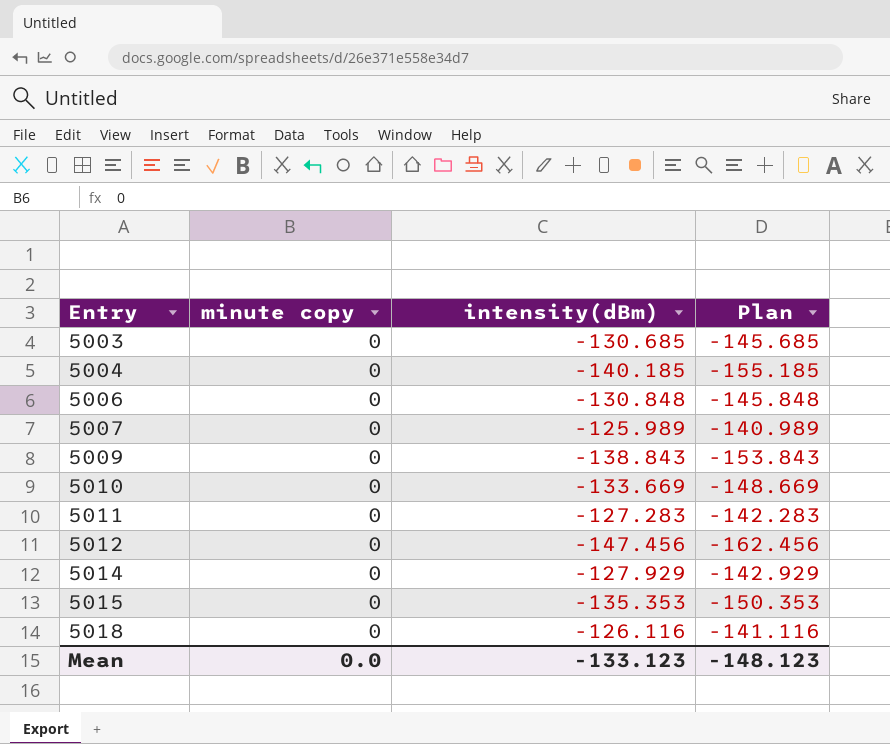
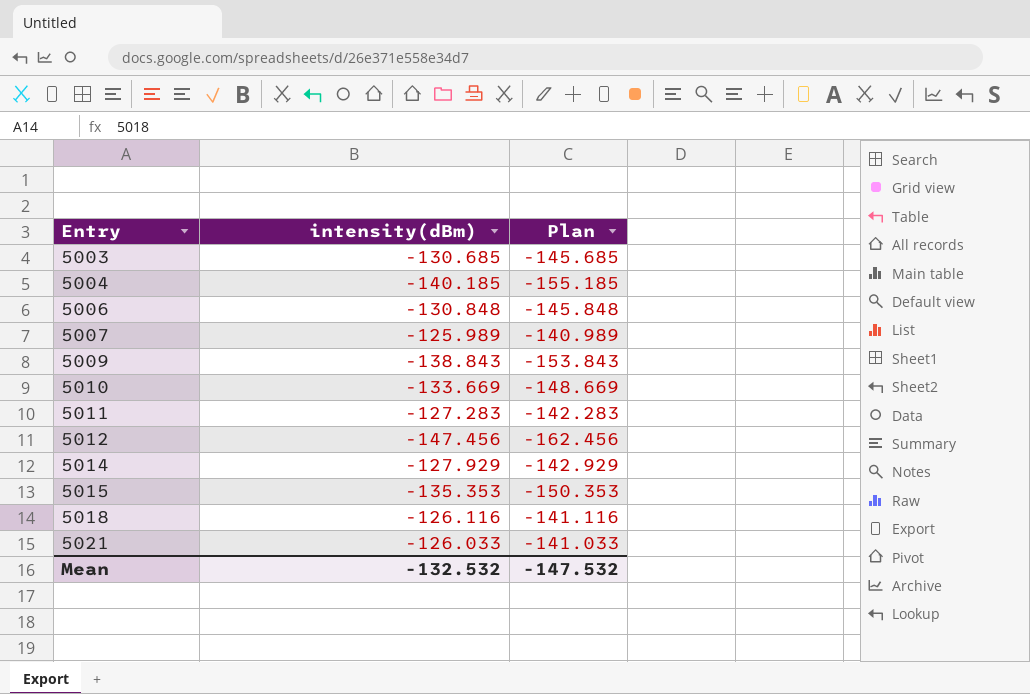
column minute copy | position: 2 -> none
row 5021: none -> -126.033 | -141.033
Mean | intensity(dBm): -133.123 -> -132.532
Mean | Plan: -148.123 -> -147.532

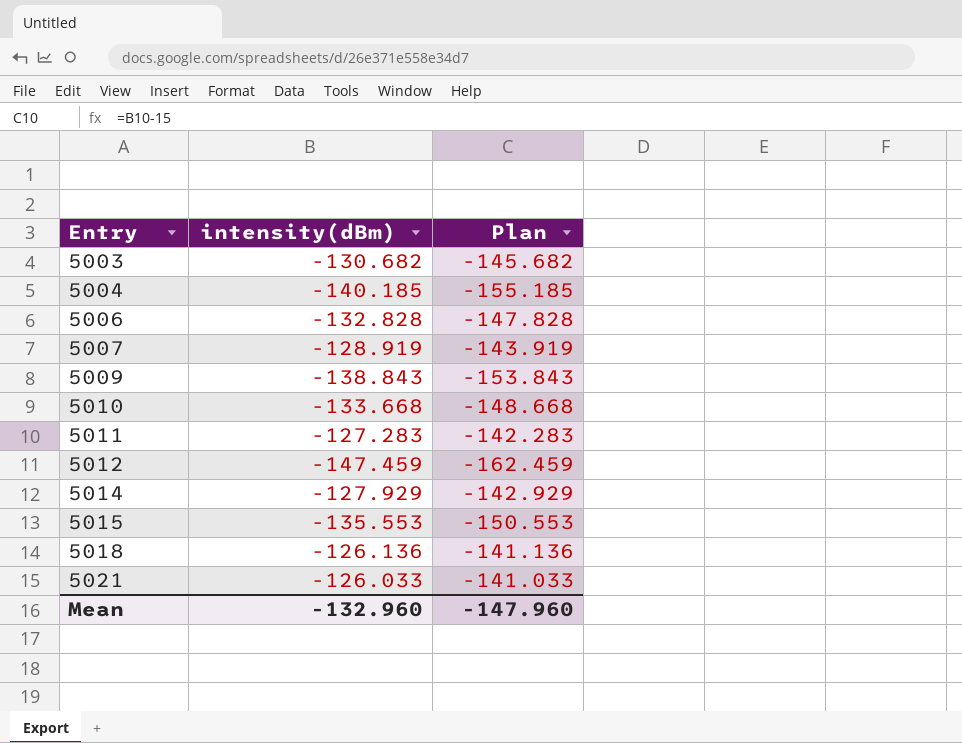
5003 | intensity(dBm): -130.685 -> -130.682
5003 | Plan: -145.685 -> -145.682
5006 | intensity(dBm): -130.848 -> -132.828
5006 | Plan: -145.848 -> -147.828
5007 | intensity(dBm): -125.989 -> -128.919
5007 | Plan: -140.989 -> -143.919
5010 | intensity(dBm): -133.669 -> -133.668
5010 | Plan: -148.669 -> -148.668
5012 | intensity(dBm): -147.456 -> -147.459
5012 | Plan: -162.456 -> -162.459
5015 | intensity(dBm): -135.353 -> -135.553
5015 | Plan: -150.353 -> -150.553
5018 | intensity(dBm): -126.116 -> -126.136
5018 | Plan: -141.116 -> -141.136
Mean | intensity(dBm): -132.532 -> -132.960
Mean | Plan: -147.532 -> -147.960

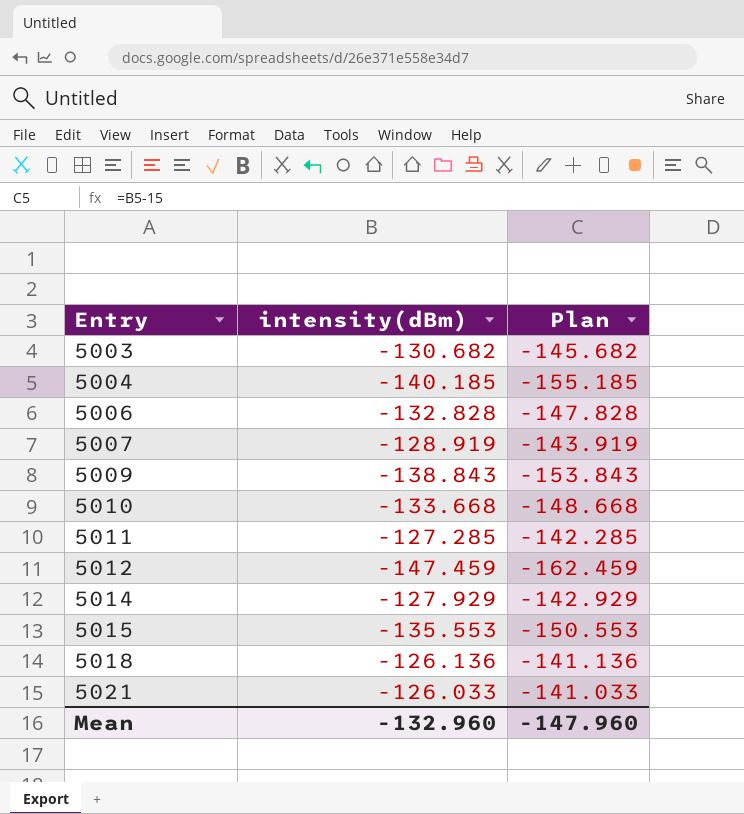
5011 | intensity(dBm): -127.283 -> -127.285
5011 | Plan: -142.283 -> -142.285

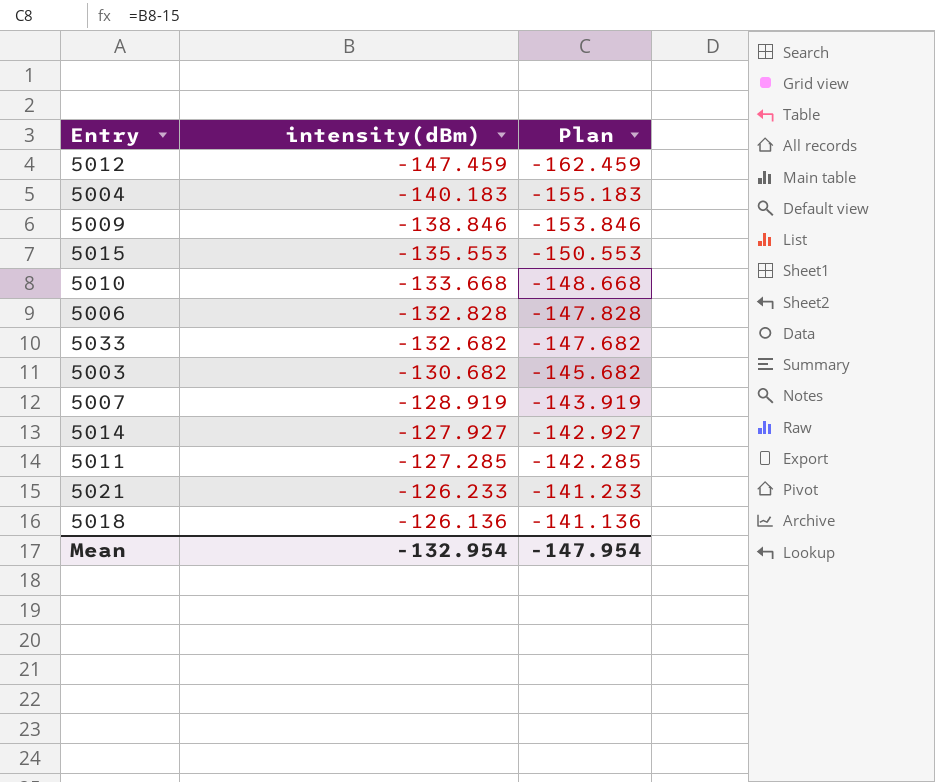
row order: Entry ascending -> intensity(dBm) ascending
5004 | intensity(dBm): -140.185 -> -140.183
5004 | Plan: -155.185 -> -155.183
5009 | intensity(dBm): -138.843 -> -138.846
5009 | Plan: -153.843 -> -153.846
row 5033: none -> -132.682 | -147.682
5014 | intensity(dBm): -127.929 -> -127.927
5014 | Plan: -142.929 -> -142.927
5021 | intensity(dBm): -126.033 -> -126.233
5021 | Plan: -141.033 -> -141.233
Mean | intensity(dBm): -132.960 -> -132.954
Mean | Plan: -147.960 -> -147.954

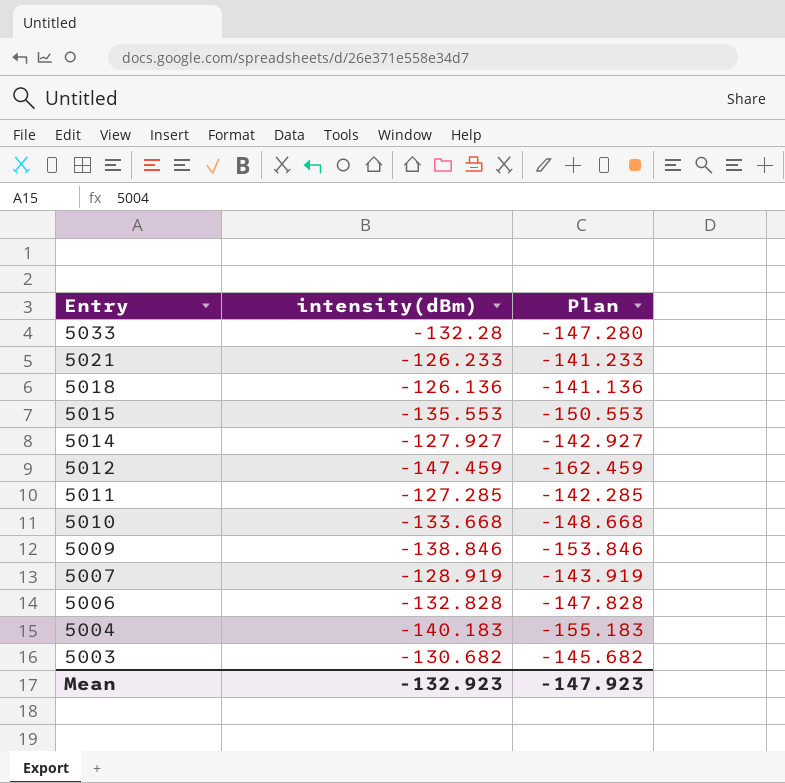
row order: intensity(dBm) ascending -> Entry descending
5033 | intensity(dBm): -132.682 -> -132.28
5033 | Plan: -147.682 -> -147.280
Mean | intensity(dBm): -132.954 -> -132.923
Mean | Plan: -147.954 -> -147.923

